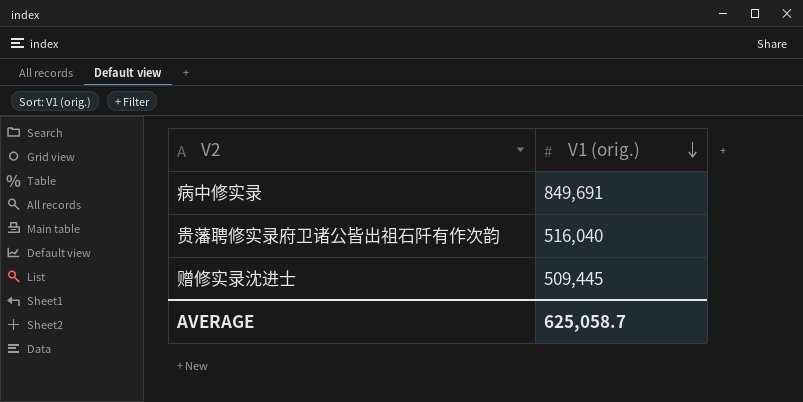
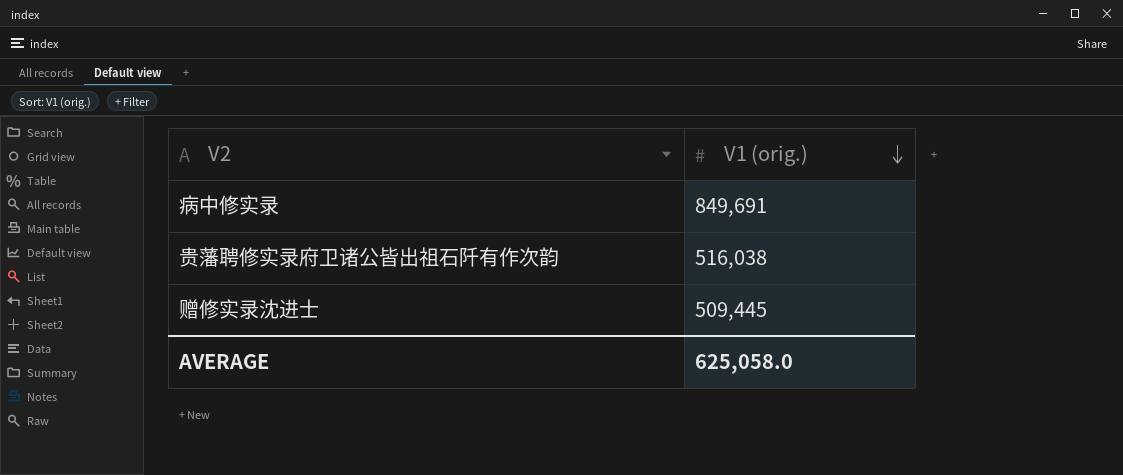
贵藩聘修实录府卫诸公皆出祖石阡有作次韵 | V1 (orig.): 516,040 -> 516,038
AVERAGE | V1 (orig.): 625,058.7 -> 625,058.0

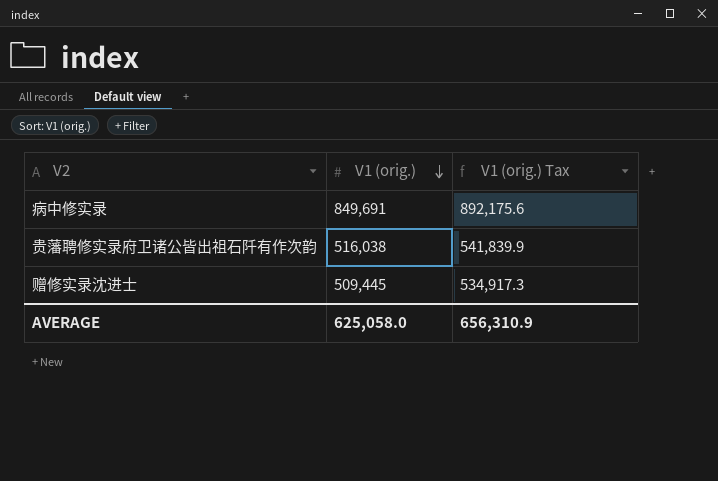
column V1 (orig.) Tax | formula: none -> [V1 (orig.)] * 1.05

